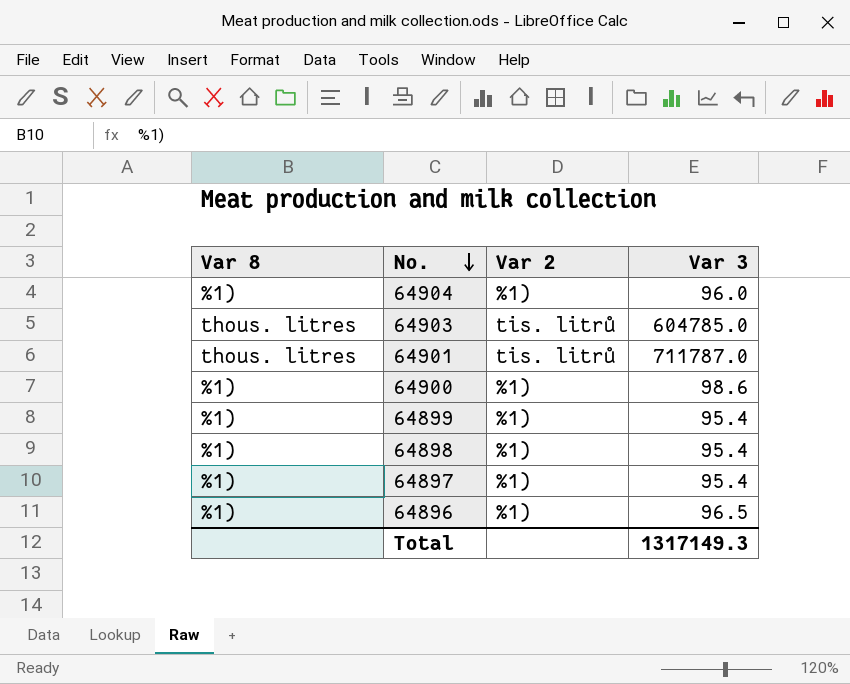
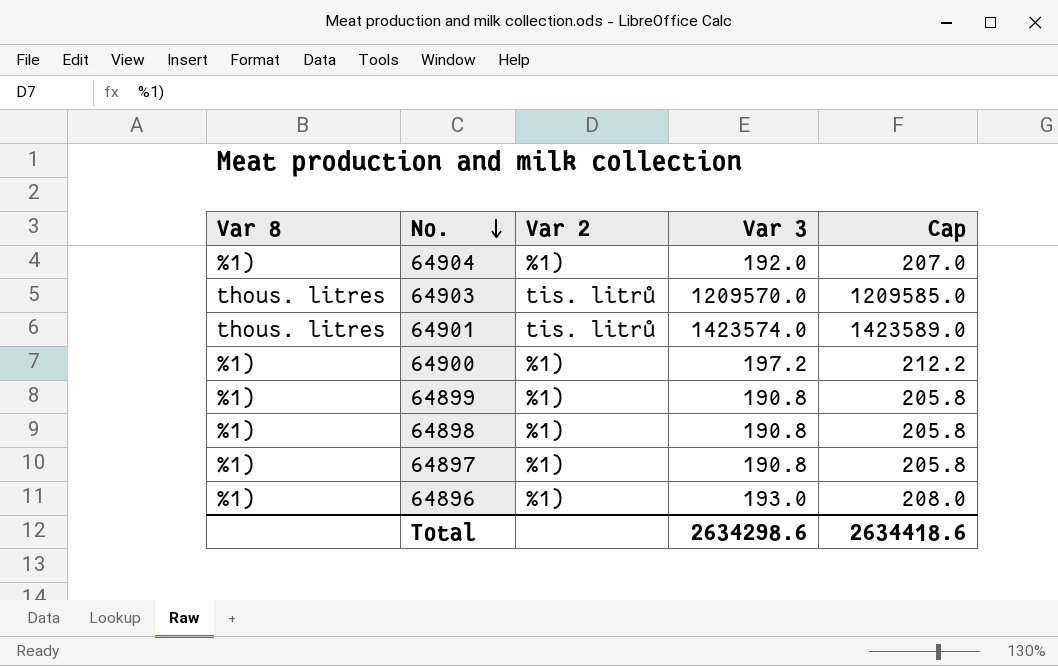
column Cap | formula: none -> [Var 3] + 15
64904 | Var 3: 96.0 -> 192.0
64903 | Var 3: 604785.0 -> 1209570.0
64901 | Var 3: 711787.0 -> 1423574.0
64900 | Var 3: 98.6 -> 197.2
64899 | Var 3: 95.4 -> 190.8
64898 | Var 3: 95.4 -> 190.8
64897 | Var 3: 95.4 -> 190.8
64896 | Var 3: 96.5 -> 193.0
Total | Var 3: 1317149.3 -> 2634298.6

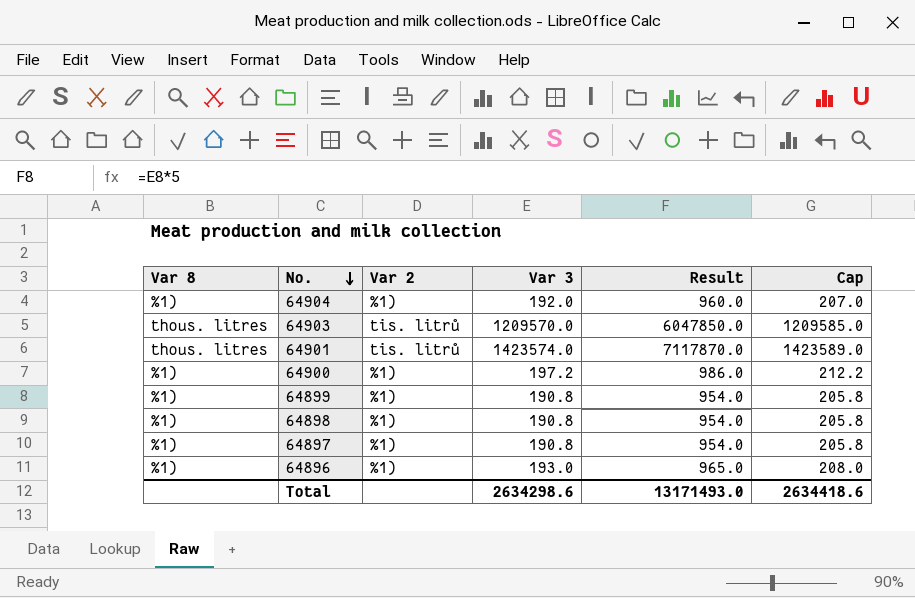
column Result | formula: none -> [Var 3] * 5

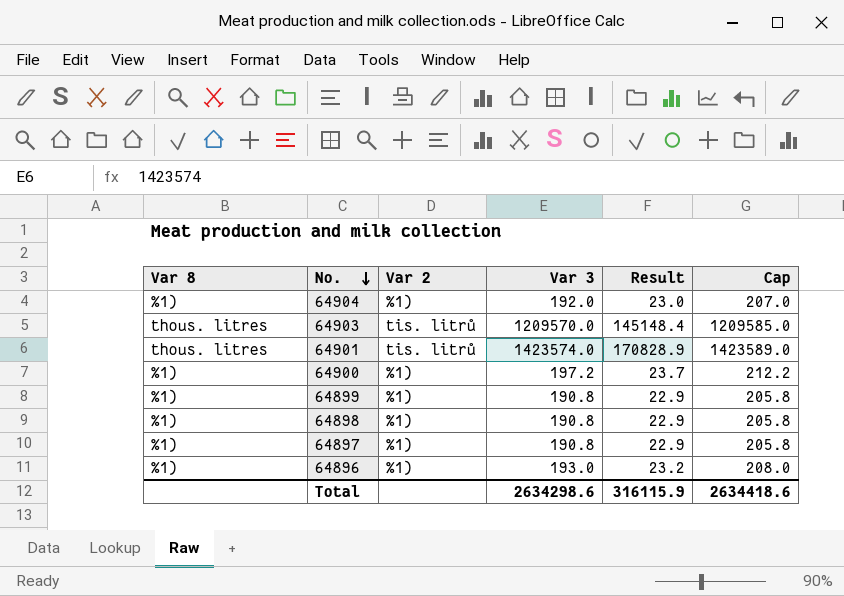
column Result | formula: [Var 3] * 5 -> [Var 3] * 0.12
Total | Result: 13171493.0 -> 316115.9

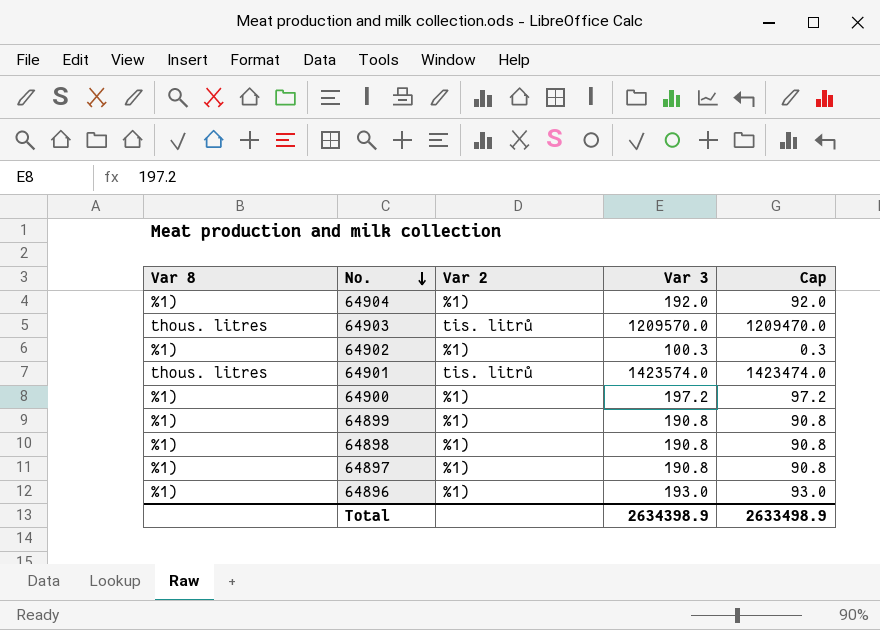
column Result | formula: [Var 3] * 0.12 -> none
column Cap | formula: [Var 3] + 15 -> [Var 3] - 100
row 64902: none -> %1) | %1) | 100.3 | 0.3
Total | Var 3: 2634298.6 -> 2634398.9
Total | Cap: 2634418.6 -> 2633498.9

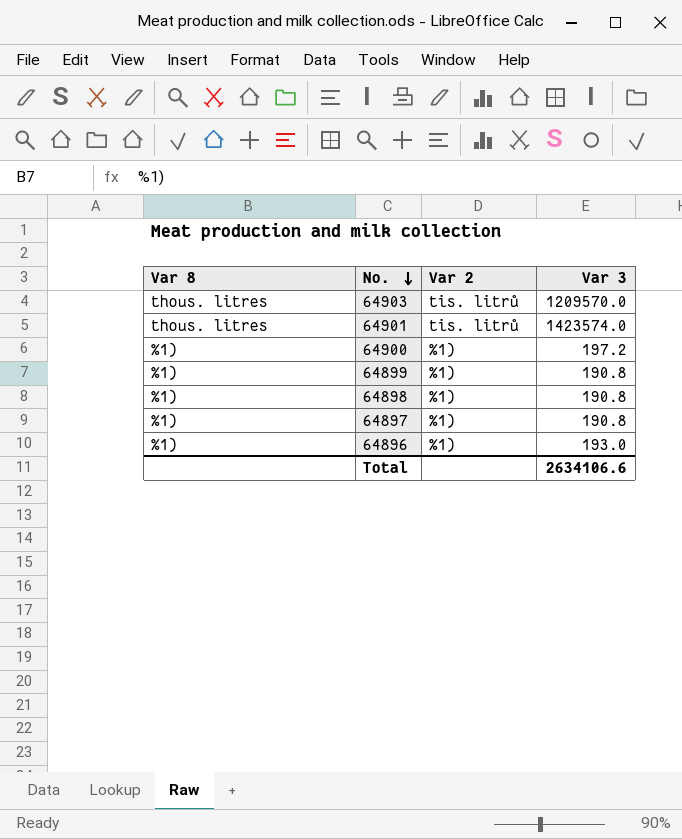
column Cap | formula: [Var 3] - 100 -> none
row 64904: %1) | %1) | 192.0 | 92.0 -> none
row 64902: %1) | %1) | 100.3 | 0.3 -> none
Total | Var 3: 2634398.9 -> 2634106.6

